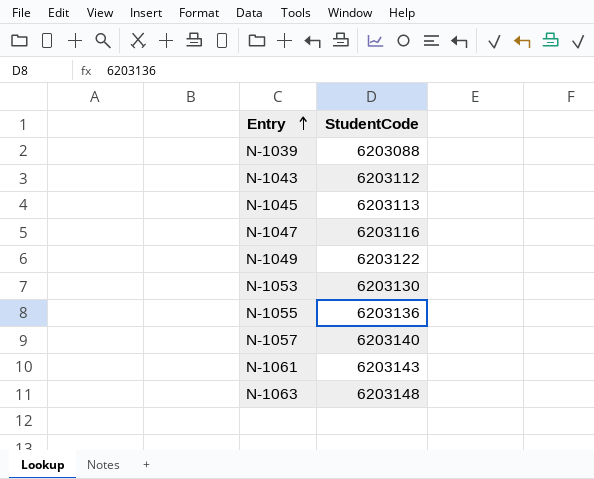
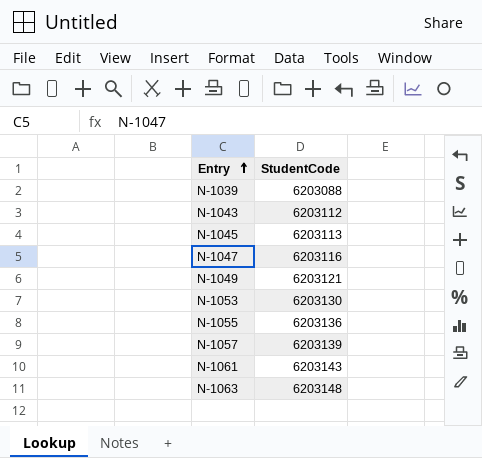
N-1049 | StudentCode: 6203122 -> 6203121
N-1057 | StudentCode: 6203140 -> 6203139

